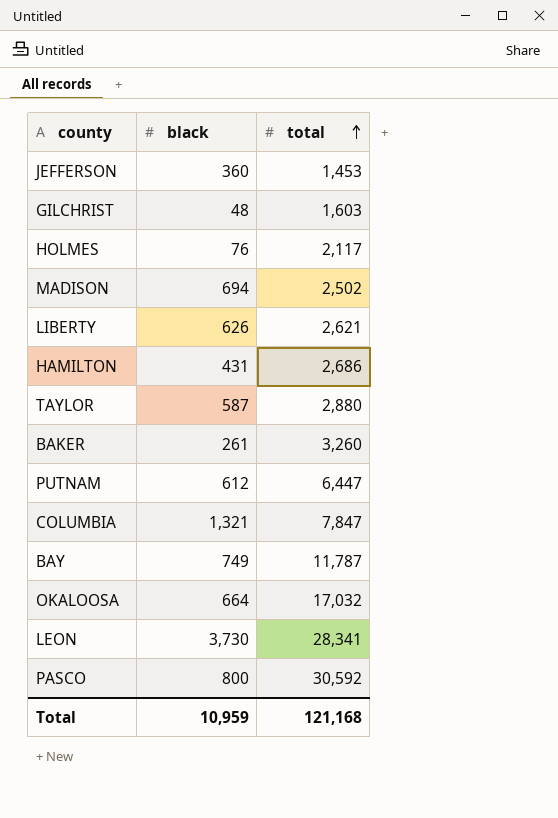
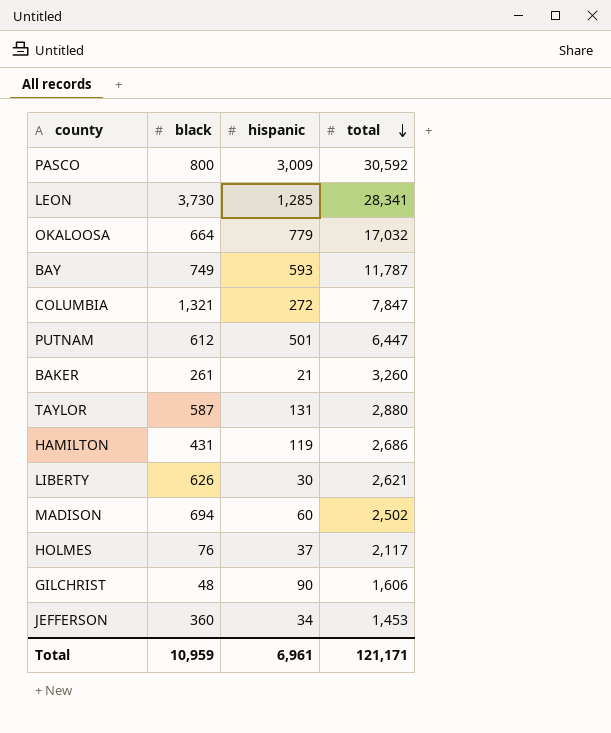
row order: total ascending -> total descending
column hispanic | position: none -> 3
GILCHRIST | total: 1,603 -> 1,606
Total | total: 121,168 -> 121,171

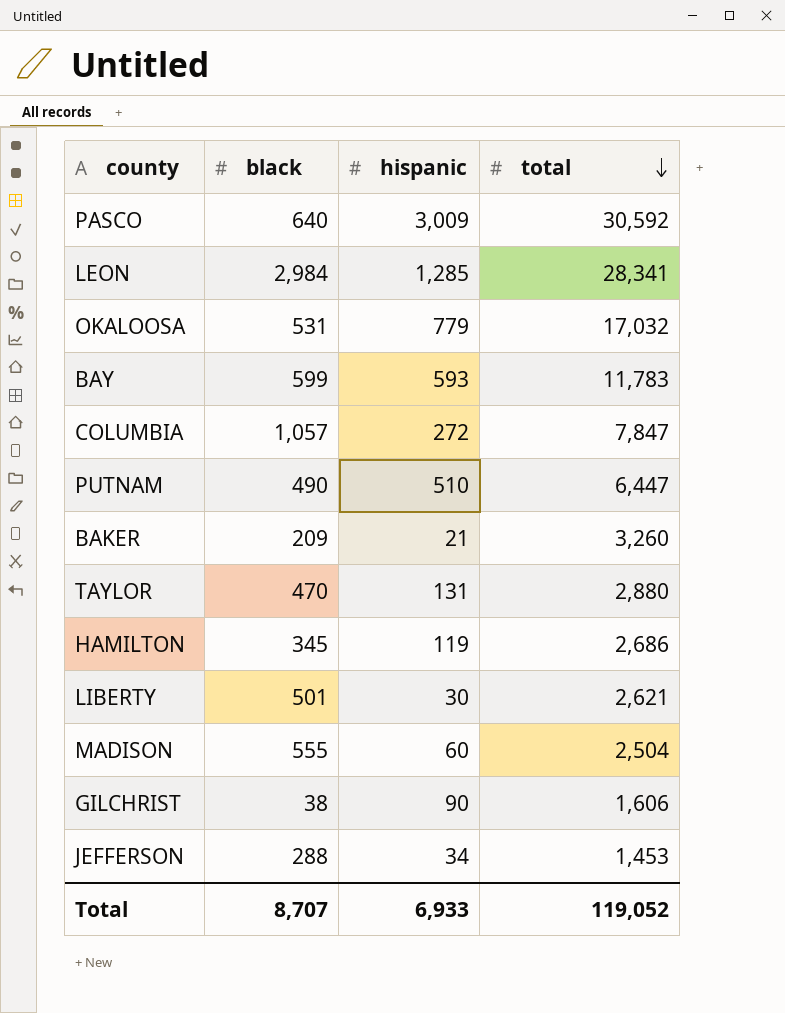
row HOLMES: 76 | 37 | 2,117 -> none
PASCO | black: 800 -> 640
LEON | black: 3,730 -> 2,984
OKALOOSA | black: 664 -> 531
BAY | black: 749 -> 599
BAY | total: 11,787 -> 11,783
COLUMBIA | black: 1,321 -> 1,057
PUTNAM | black: 612 -> 490
PUTNAM | hispanic: 501 -> 510
BAKER | black: 261 -> 209
TAYLOR | black: 587 -> 470
HAMILTON | black: 431 -> 345
LIBERTY | black: 626 -> 501
MADISON | black: 694 -> 555
MADISON | total: 2,502 -> 2,504
GILCHRIST | black: 48 -> 38
JEFFERSON | black: 360 -> 288
Total | black: 10,959 -> 8,707
Total | hispanic: 6,961 -> 6,933
Total | total: 121,171 -> 119,052

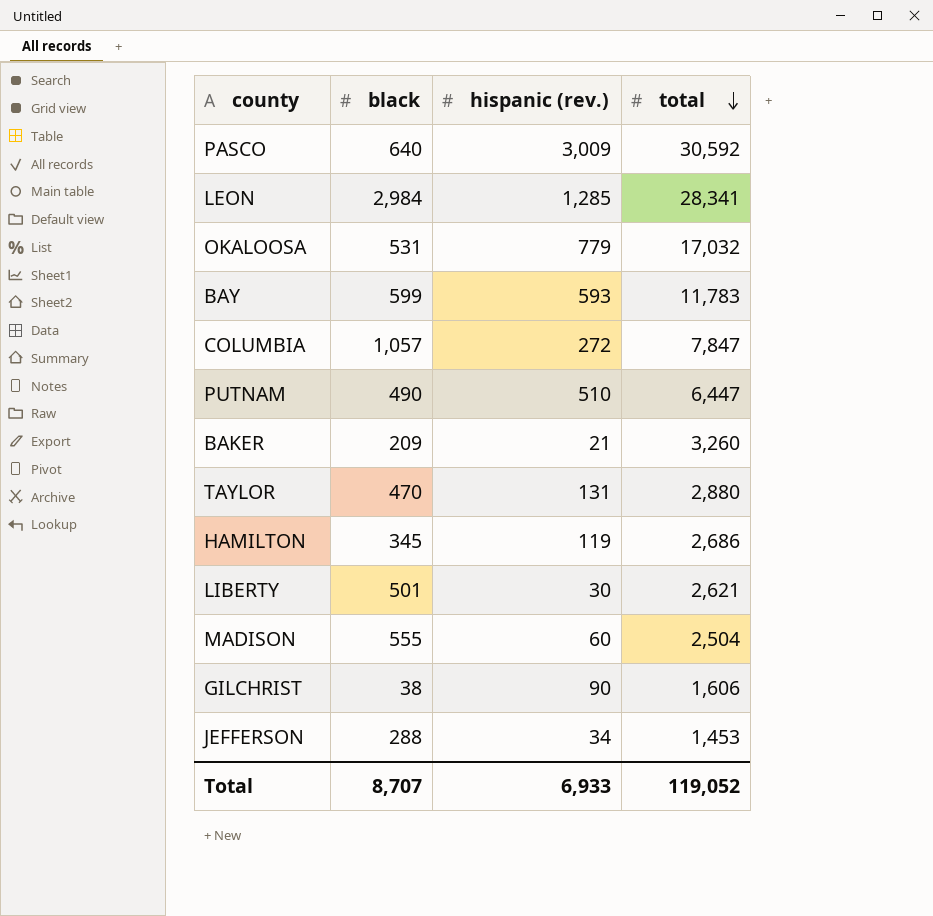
column name: hispanic -> hispanic (rev.)

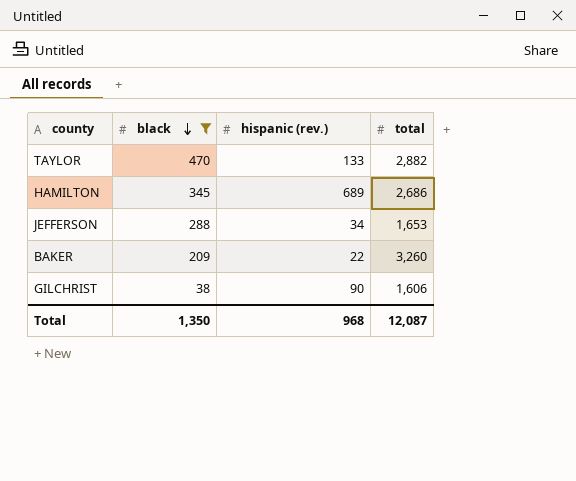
filter: none -> black <= 470
row order: total descending -> black descending
TAYLOR | hispanic (rev.): 131 -> 133
TAYLOR | total: 2,880 -> 2,882
HAMILTON | hispanic (rev.): 119 -> 689
JEFFERSON | total: 1,453 -> 1,653
BAKER | hispanic (rev.): 21 -> 22
Total | black: 8,707 -> 1,350
Total | hispanic (rev.): 6,933 -> 968
Total | total: 119,052 -> 12,087

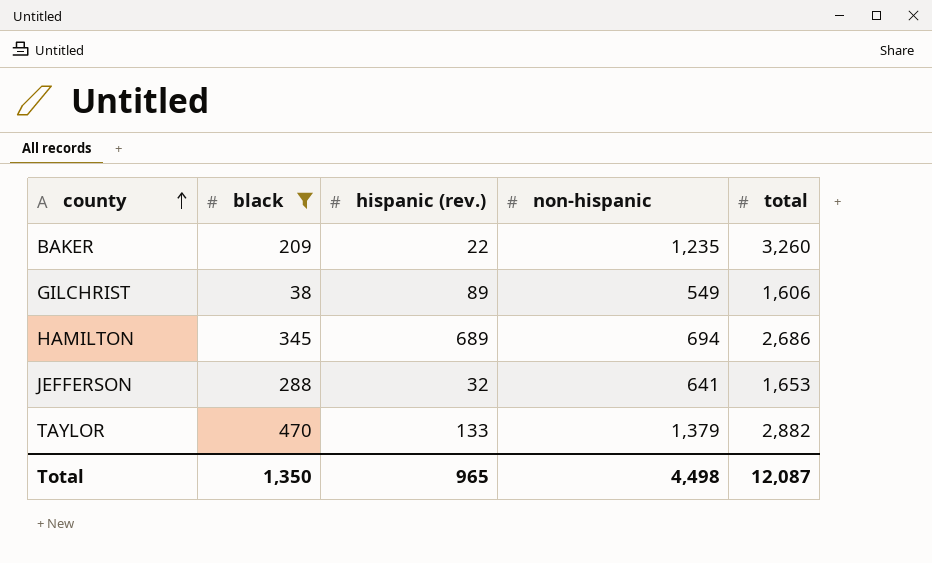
row order: black descending -> county ascending
column non-hispanic | position: none -> 4
GILCHRIST | hispanic (rev.): 90 -> 89
JEFFERSON | hispanic (rev.): 34 -> 32
Total | hispanic (rev.): 968 -> 965

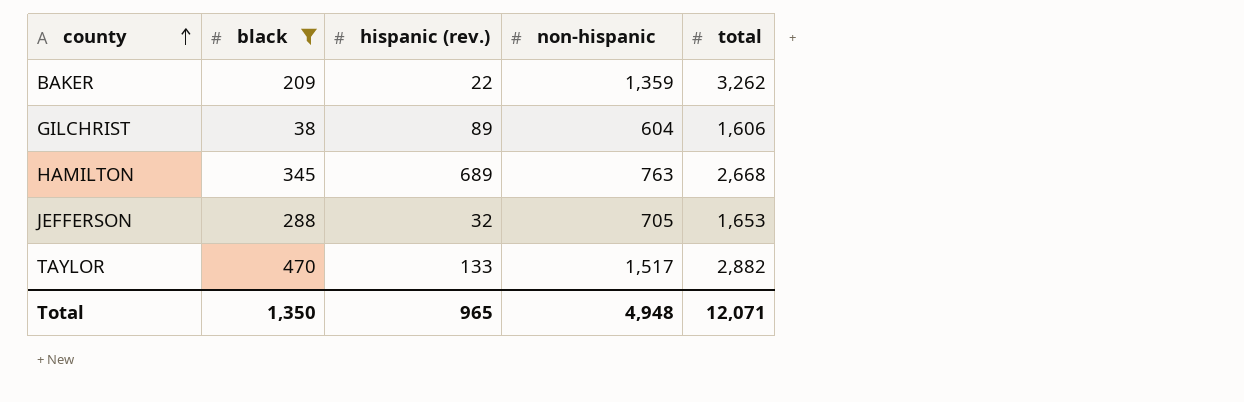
BAKER | non-hispanic: 1,235 -> 1,359
BAKER | total: 3,260 -> 3,262
GILCHRIST | non-hispanic: 549 -> 604
HAMILTON | non-hispanic: 694 -> 763
HAMILTON | total: 2,686 -> 2,668
JEFFERSON | non-hispanic: 641 -> 705
TAYLOR | non-hispanic: 1,379 -> 1,517
Total | non-hispanic: 4,498 -> 4,948
Total | total: 12,087 -> 12,071

